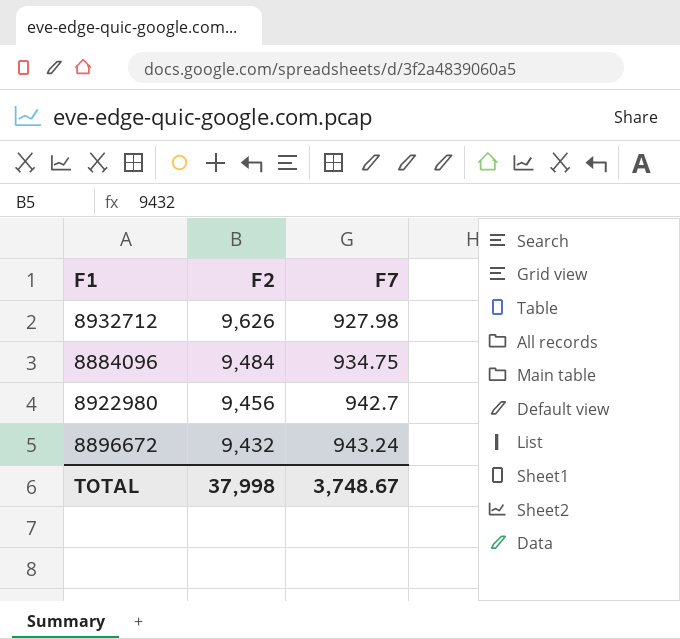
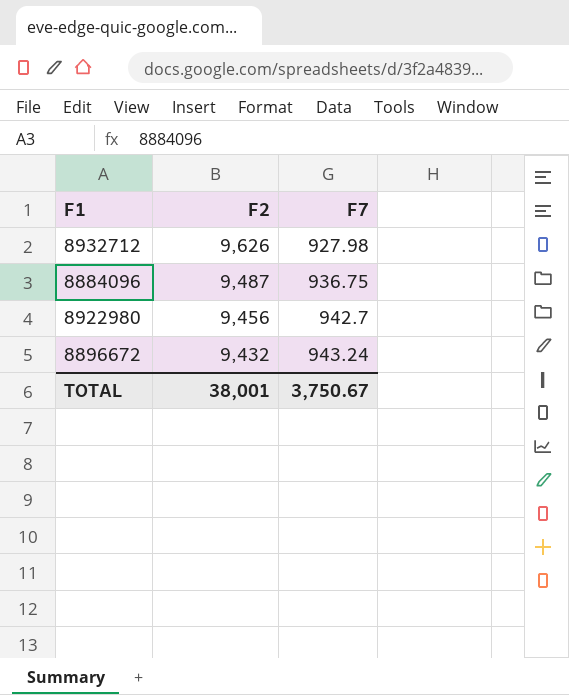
8884096 | F2: 9,484 -> 9,487
8884096 | F7: 934.75 -> 936.75
TOTAL | F2: 37,998 -> 38,001
TOTAL | F7: 3,748.67 -> 3,750.67

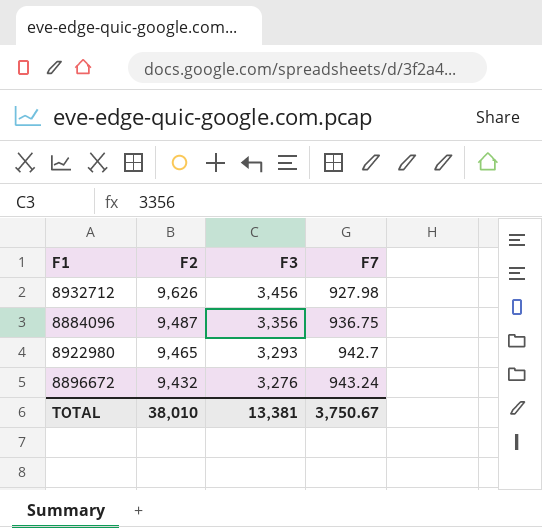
column F3 | position: none -> 3
8922980 | F2: 9,456 -> 9,465
TOTAL | F2: 38,001 -> 38,010

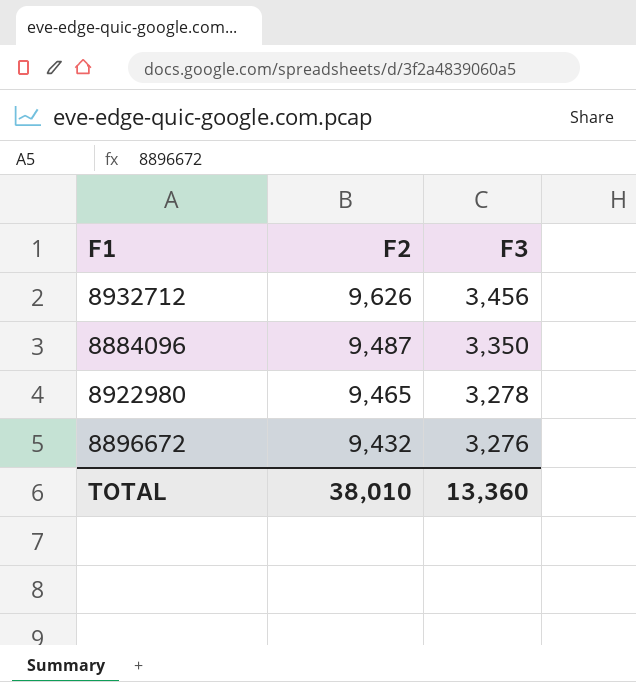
column F7 | position: 4 -> none
8884096 | F3: 3,356 -> 3,350
8922980 | F3: 3,293 -> 3,278
TOTAL | F3: 13,381 -> 13,360

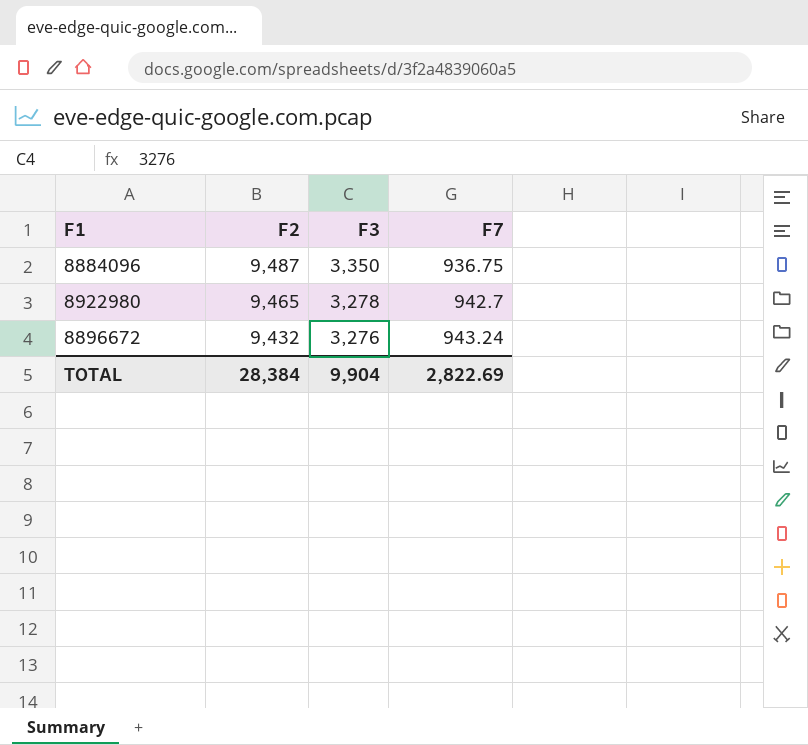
column F7 | position: none -> 4
row 8932712: 9,626 | 3,456 -> none
TOTAL | F2: 38,010 -> 28,384
TOTAL | F3: 13,360 -> 9,904

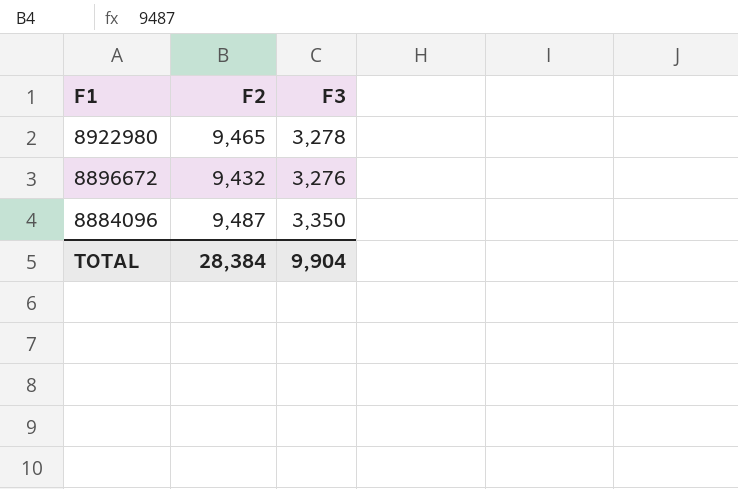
row order: F2 descending -> F1 descending
column F7 | position: 4 -> none

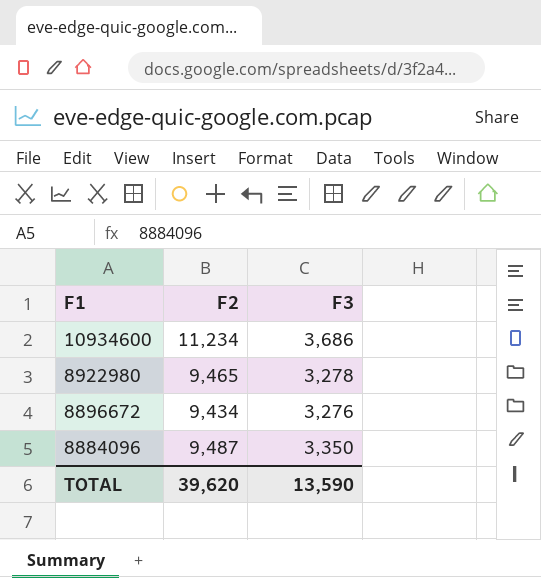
row 10934600: none -> 11,234 | 3,686
8896672 | F2: 9,432 -> 9,434
TOTAL | F2: 28,384 -> 39,620
TOTAL | F3: 9,904 -> 13,590

